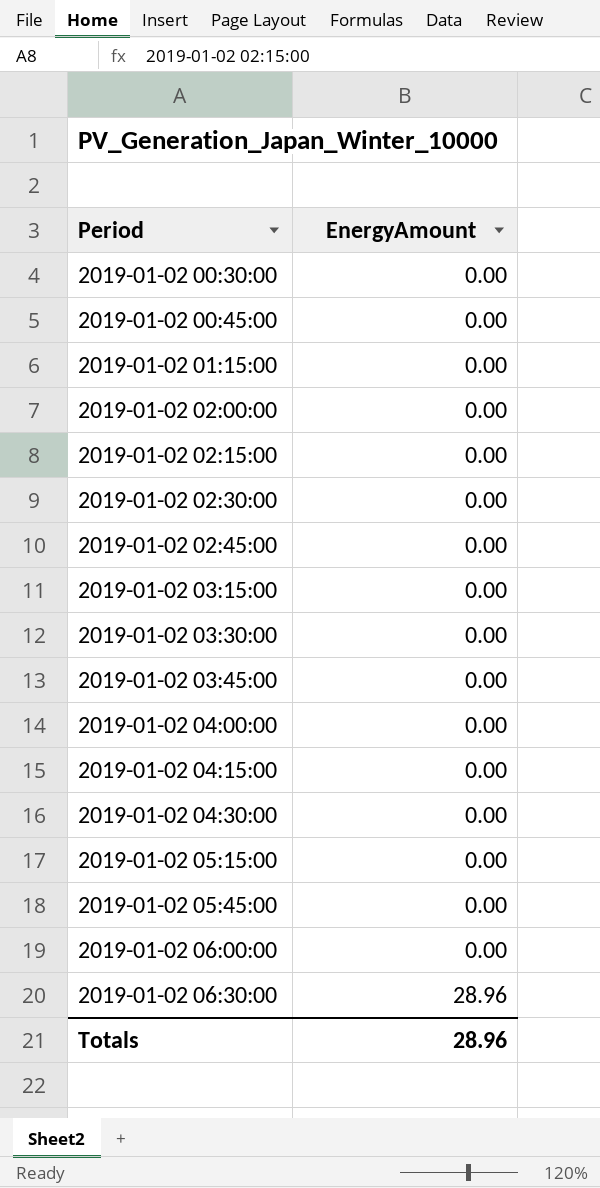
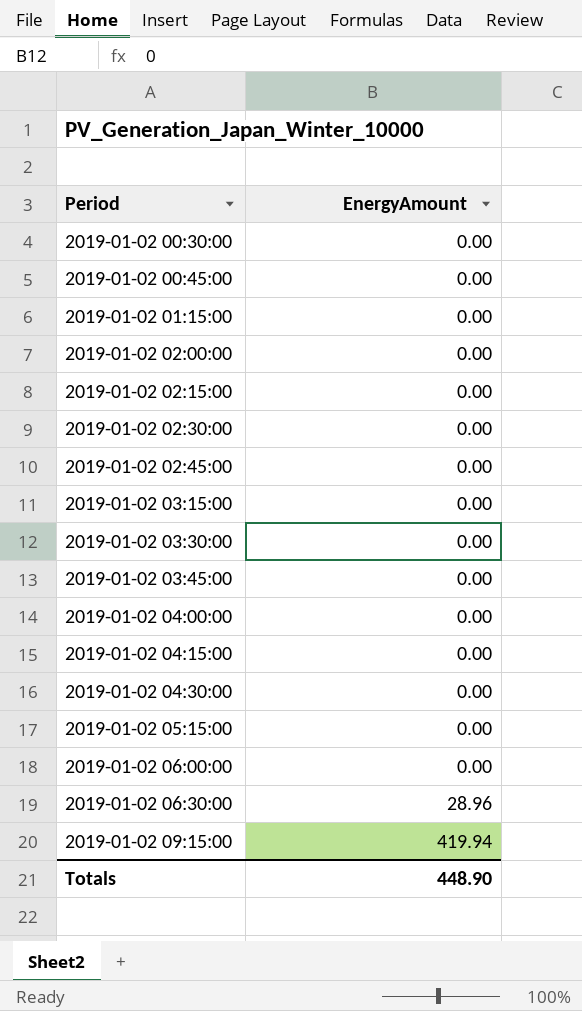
row 2019-01-02 05:45:00: 0.00 -> none
row 2019-01-02 09:15:00: none -> 419.94
Totals | EnergyAmount: 28.96 -> 448.90

